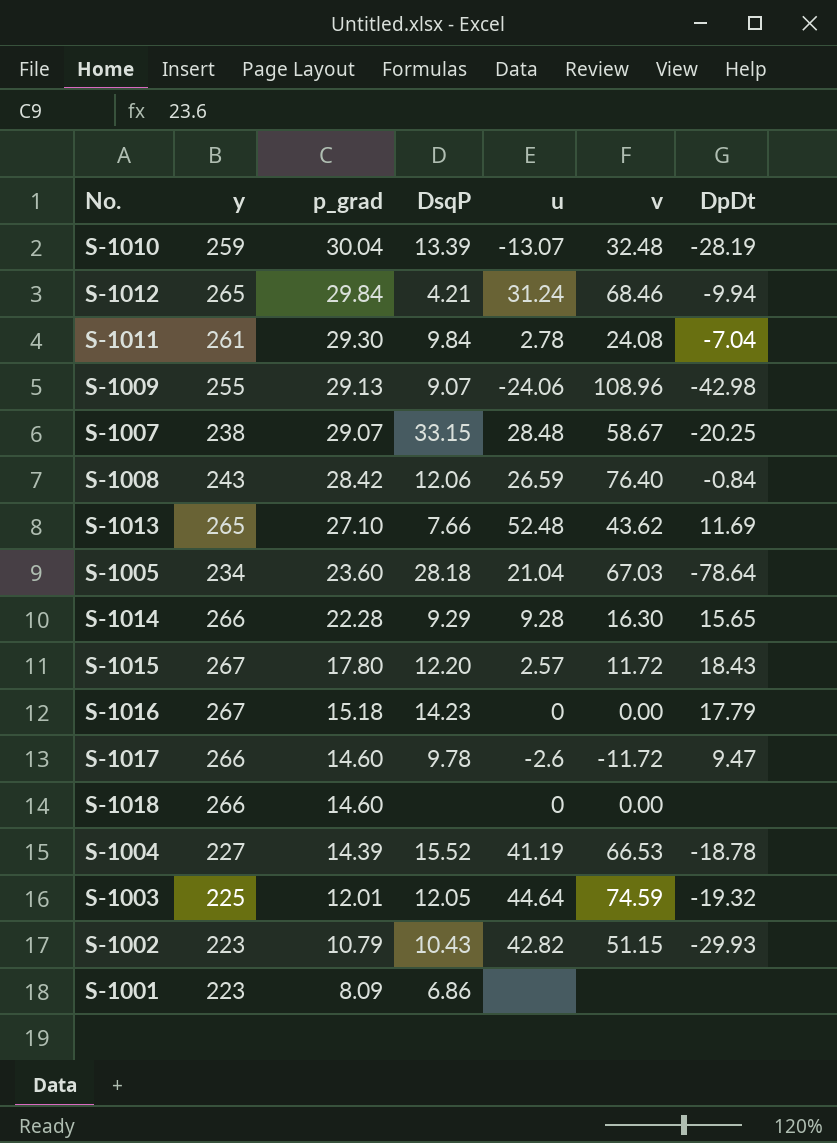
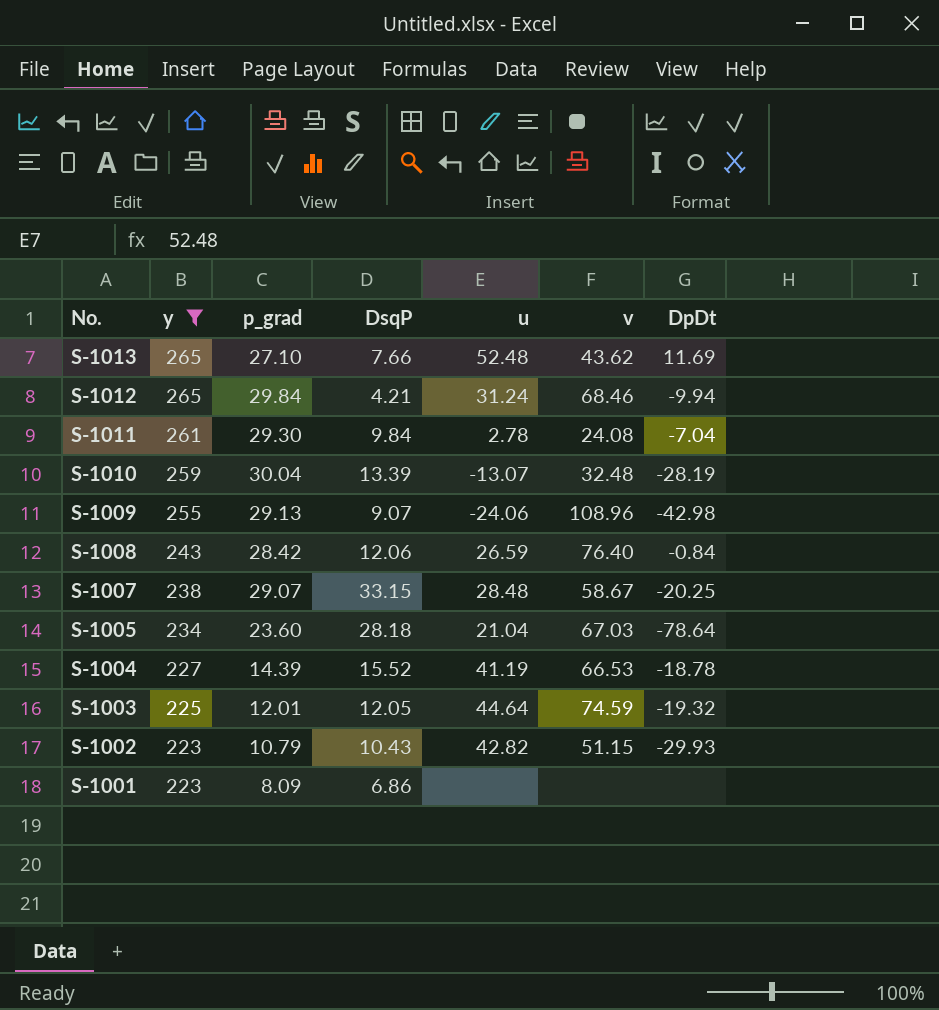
filter: none -> y <= 265
row order: p_grad descending -> No. descending

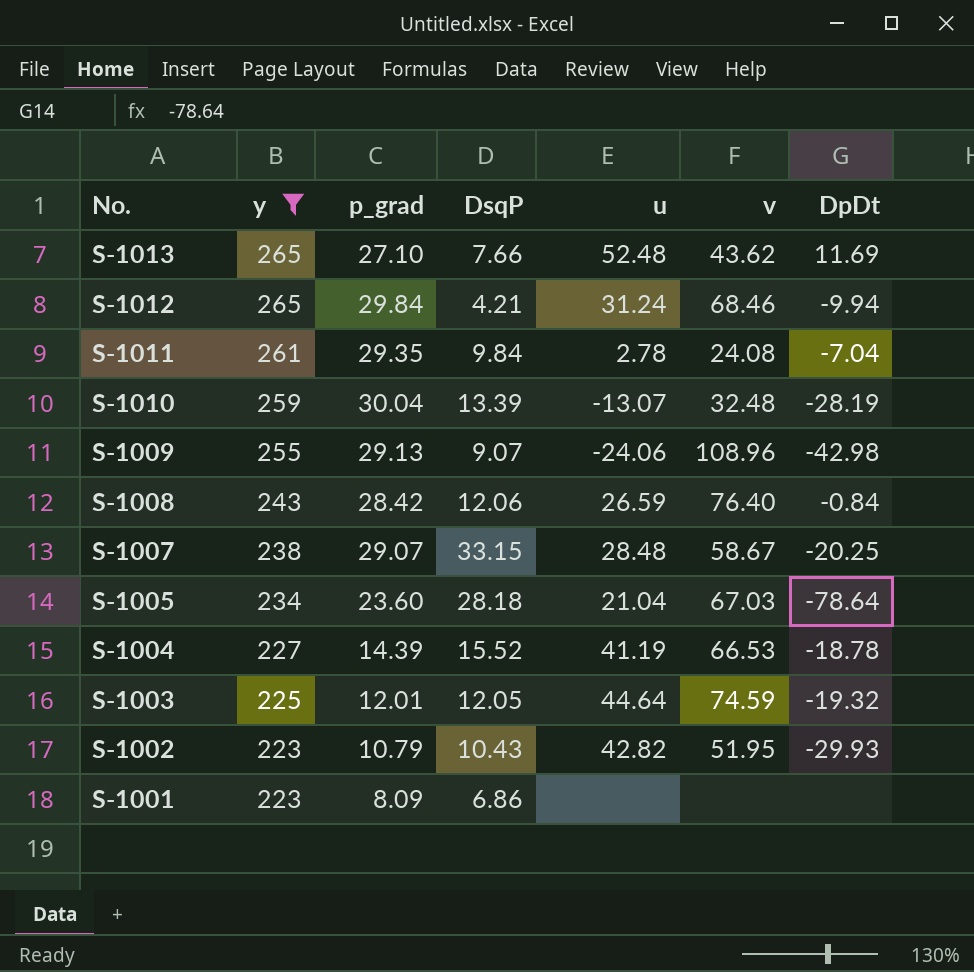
S-1011 | p_grad: 29.30 -> 29.35
S-1002 | v: 51.15 -> 51.95

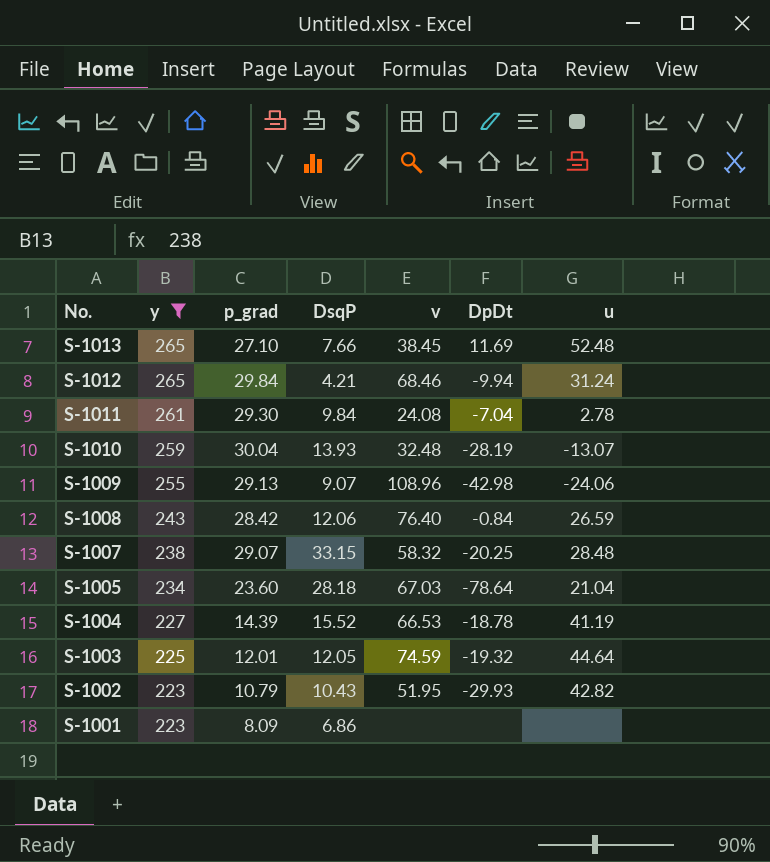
column u | position: 5 -> 7
S-1013 | v: 43.62 -> 38.45
S-1011 | p_grad: 29.35 -> 29.30
S-1010 | DsqP: 13.39 -> 13.93
S-1007 | v: 58.67 -> 58.32

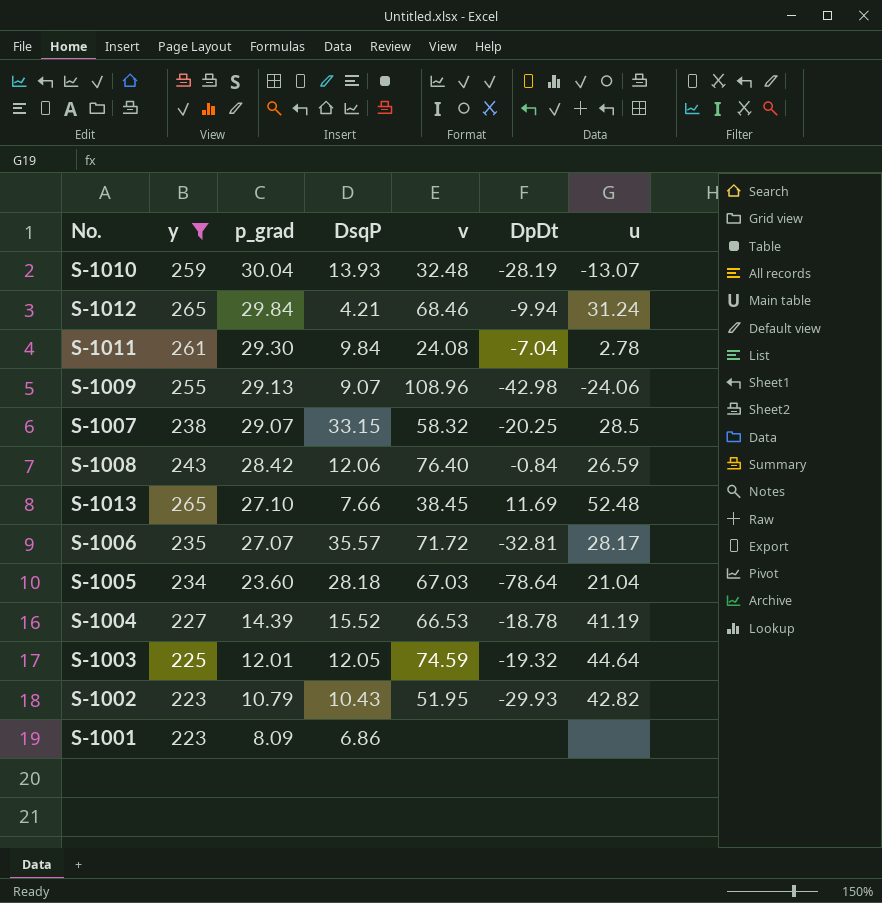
row order: No. descending -> p_grad descending
S-1007 | u: 28.48 -> 28.5
row S-1006: none -> 235 | 27.07 | 35.57 | 71.72 | -32.81 | 28.17

